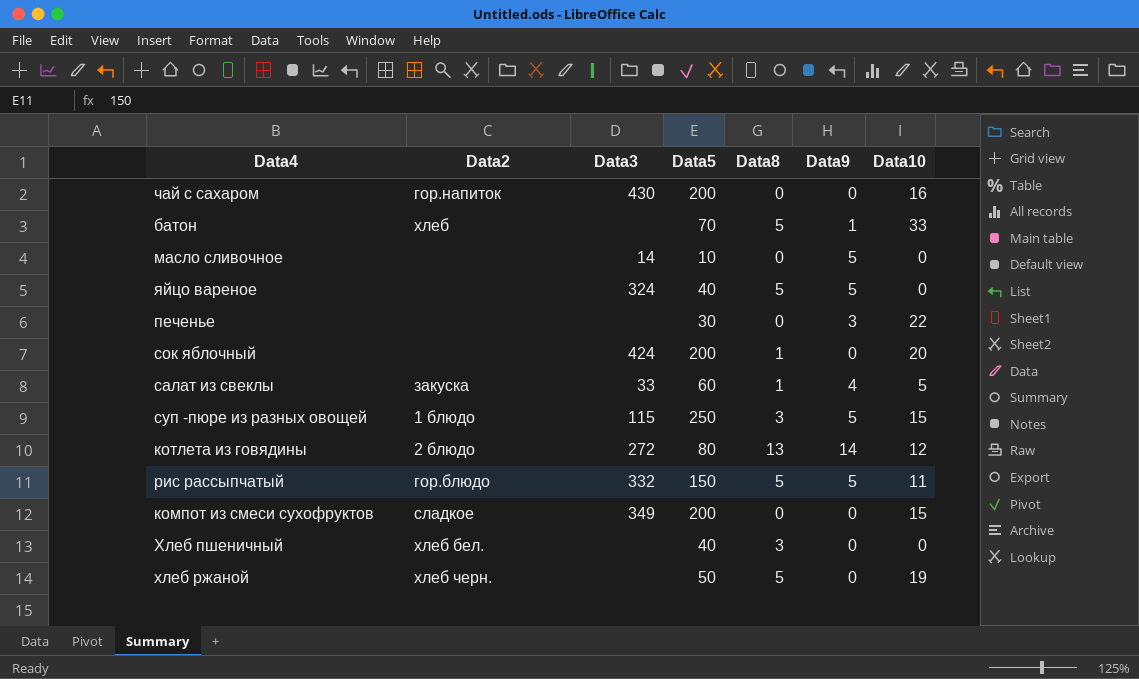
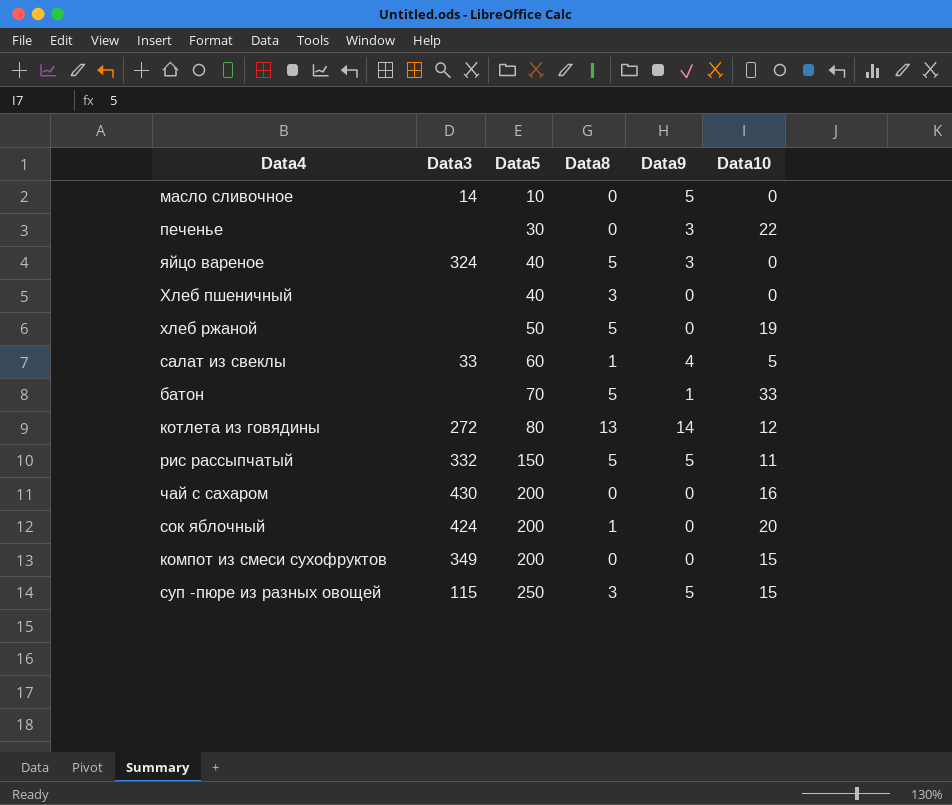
row order: none -> Data5 ascending
column Data2 | position: 2 -> none
яйцо вареное | Data9: 5 -> 3

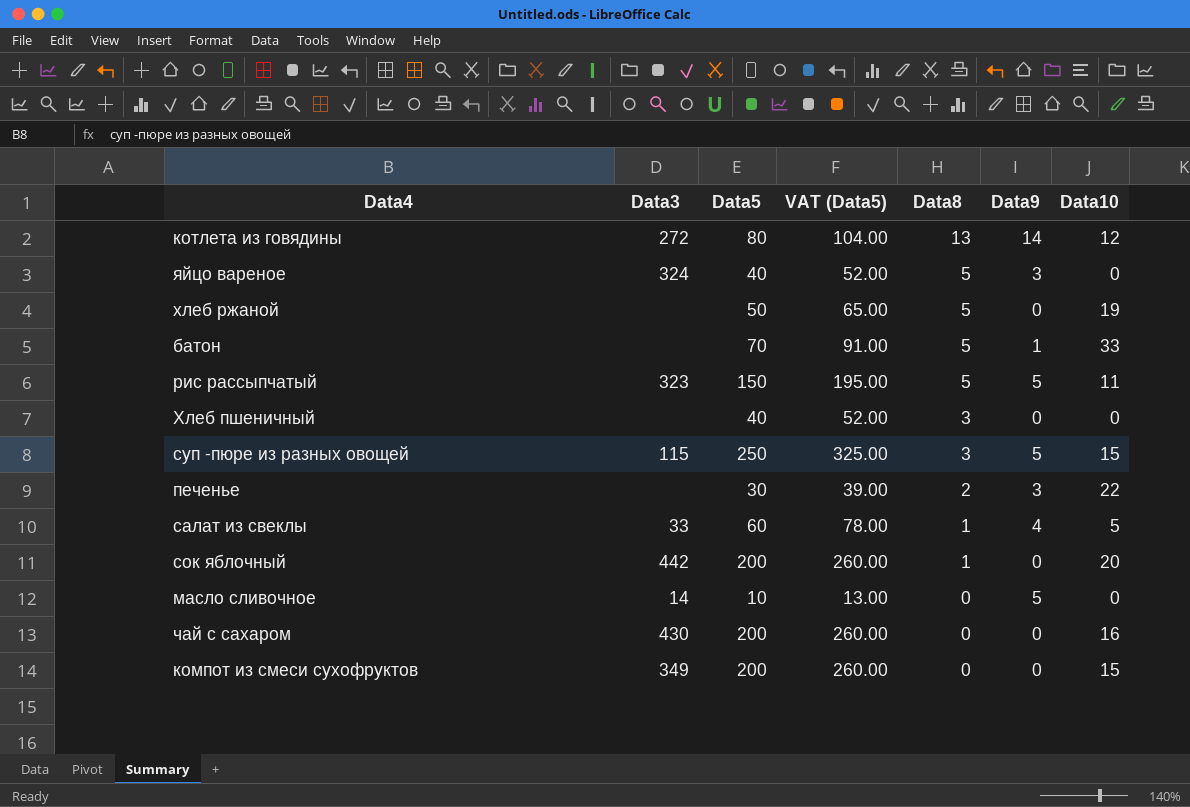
row order: Data5 ascending -> Data8 descending
column VAT (Data5) | formula: none -> [Data5] * 1.3
рис рассыпчатый | Data3: 332 -> 323
печенье | Data8: 0 -> 2
сок яблочный | Data3: 424 -> 442

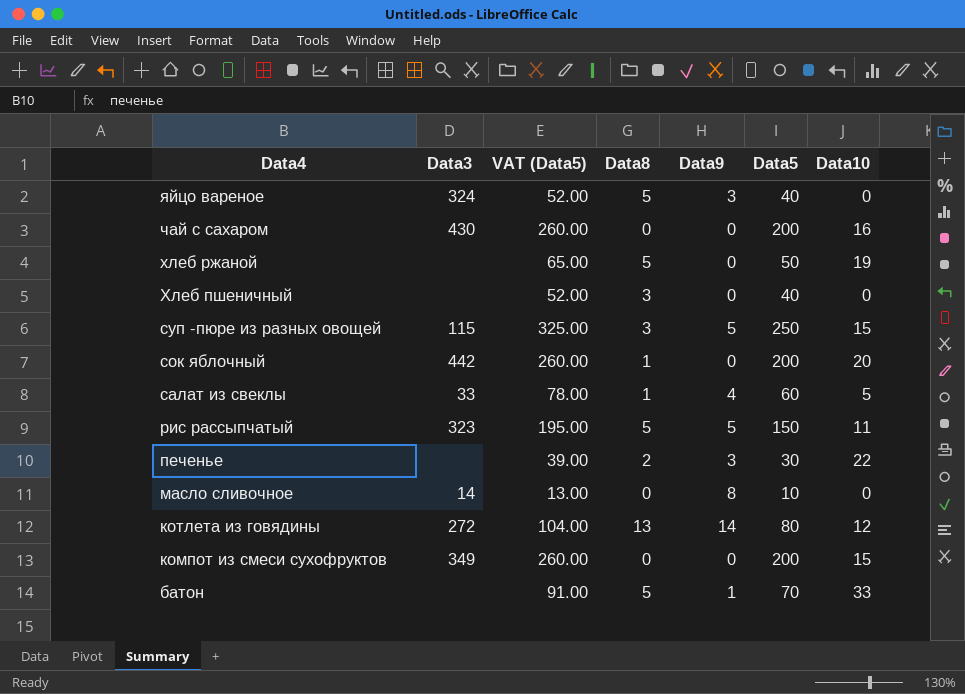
row order: Data8 descending -> Data4 descending
column Data5 | position: 3 -> 6
масло сливочное | Data9: 5 -> 8

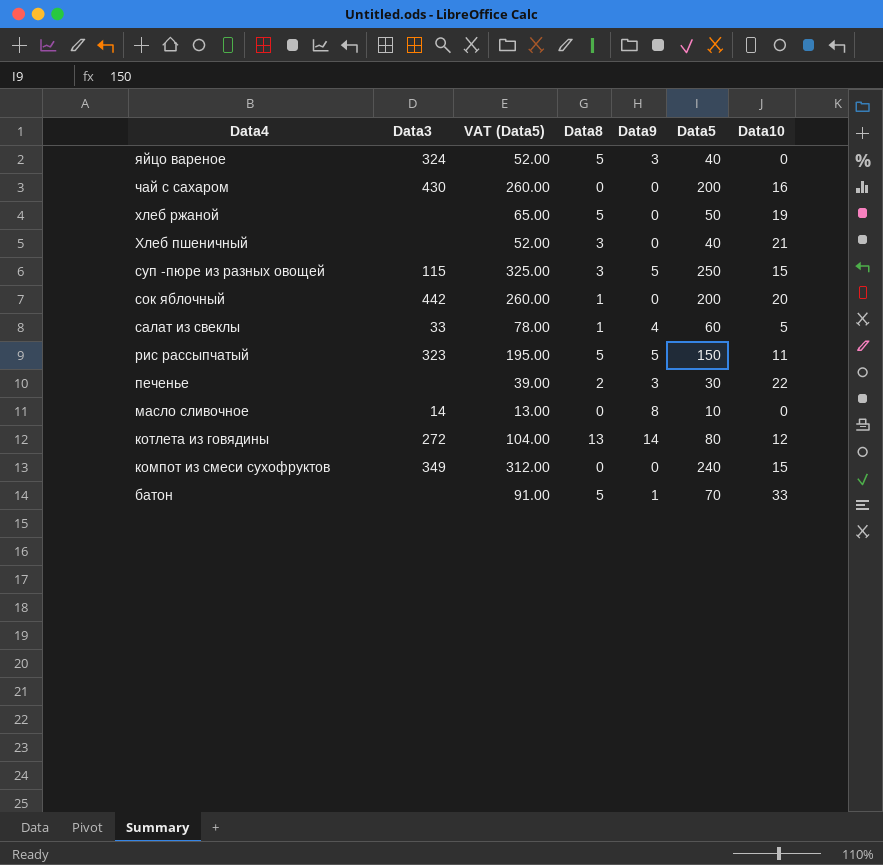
Хлеб пшеничный | Data10: 0 -> 21
компот из смеси сухофруктов | VAT (Data5): 260.00 -> 312.00
компот из смеси сухофруктов | Data5: 200 -> 240

